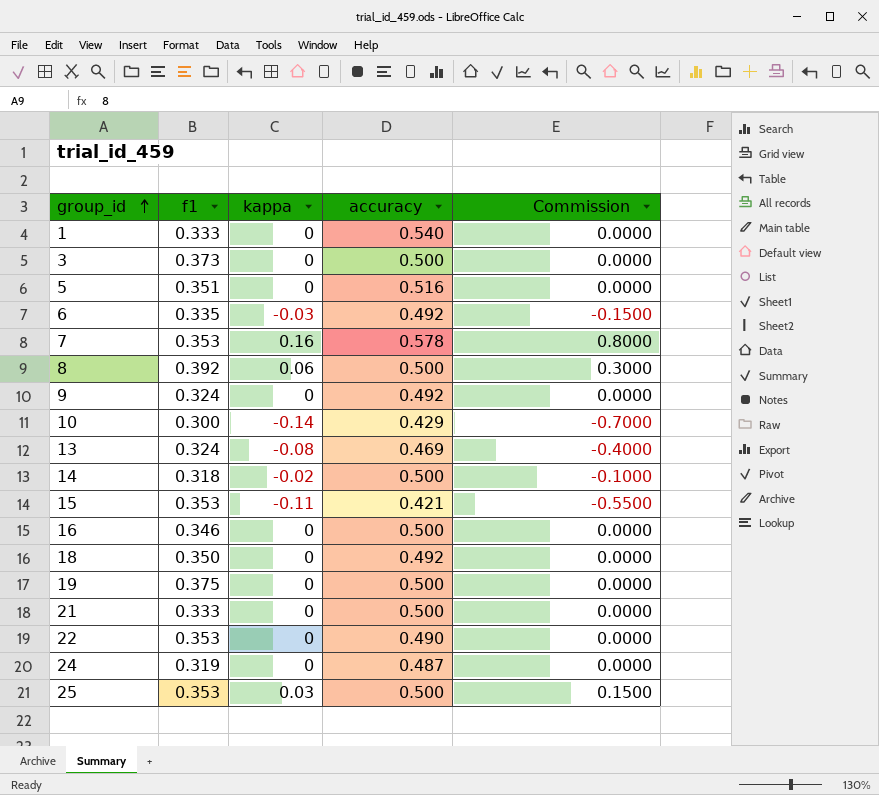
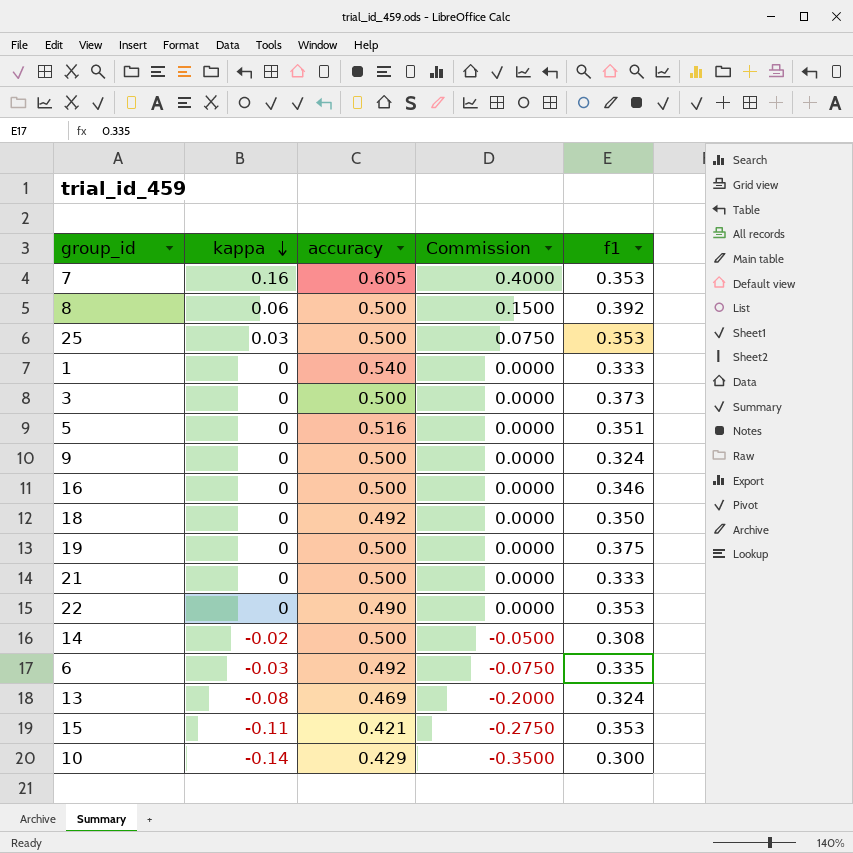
row order: group_id ascending -> kappa descending
column Commission | formula: [kappa] * 5 -> [kappa] * 2.5
column f1 | position: 2 -> 5
row 24: 0.319 | 0 | 0.487 | 0.0000 -> none
7 | accuracy: 0.578 -> 0.605
9 | accuracy: 0.492 -> 0.500
14 | f1: 0.318 -> 0.308

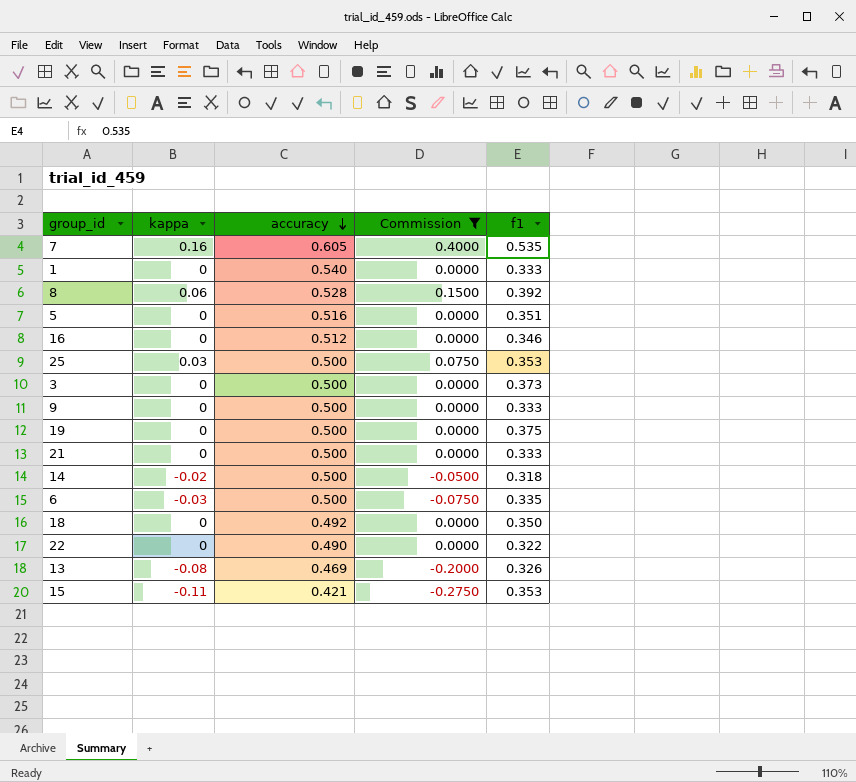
filter: none -> Commission != -0.3500
row order: kappa descending -> accuracy descending
7 | f1: 0.353 -> 0.535
8 | accuracy: 0.500 -> 0.528
16 | accuracy: 0.500 -> 0.512
9 | f1: 0.324 -> 0.333
14 | f1: 0.308 -> 0.318
6 | accuracy: 0.492 -> 0.500
22 | f1: 0.353 -> 0.322
13 | f1: 0.324 -> 0.326

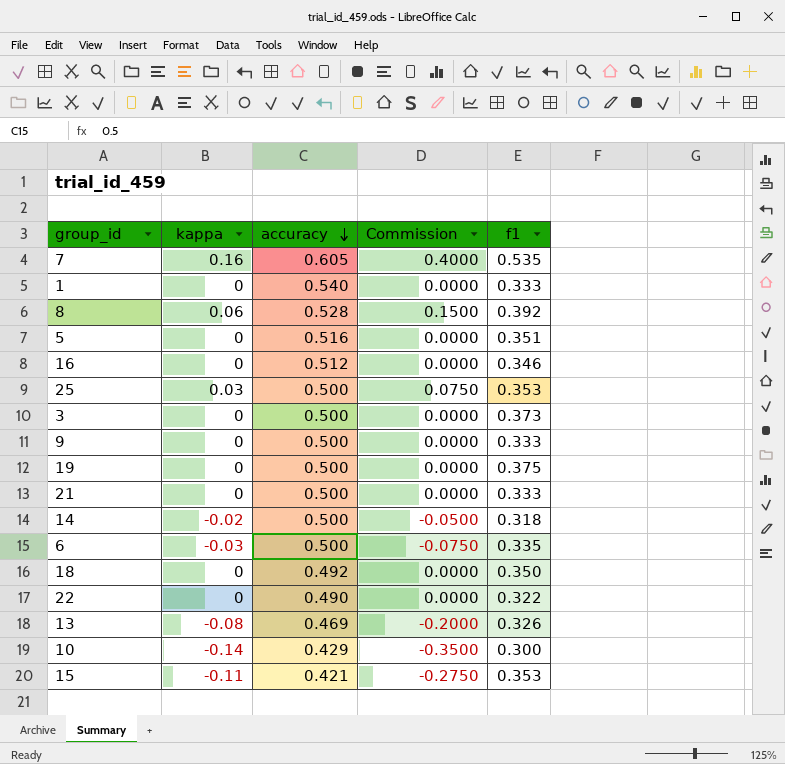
filter: Commission != -0.3500 -> none

